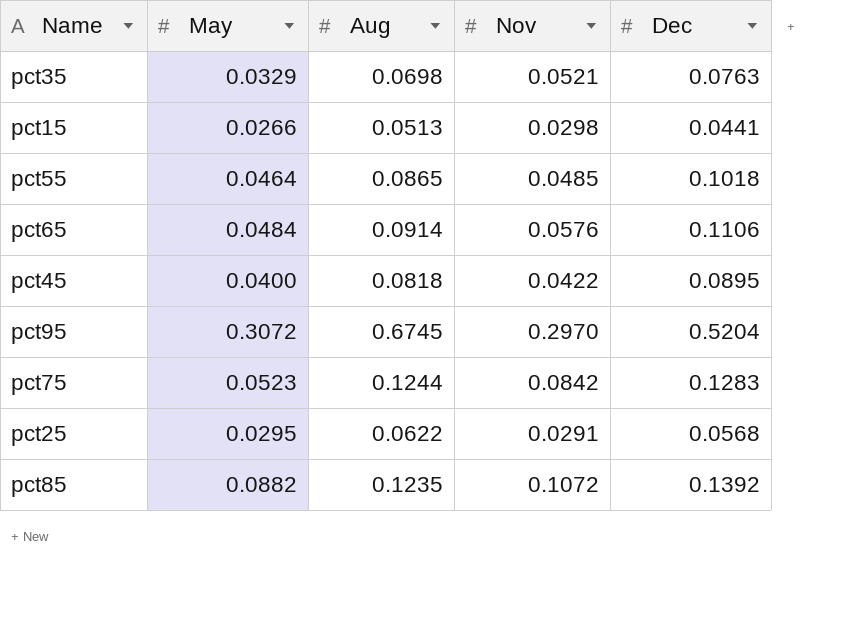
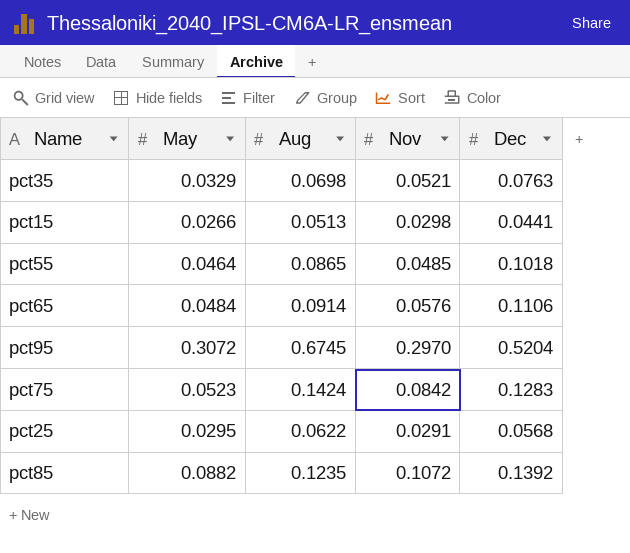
row pct45: 0.0400 | 0.0818 | 0.0422 | 0.0895 -> none
pct75 | Aug: 0.1244 -> 0.1424

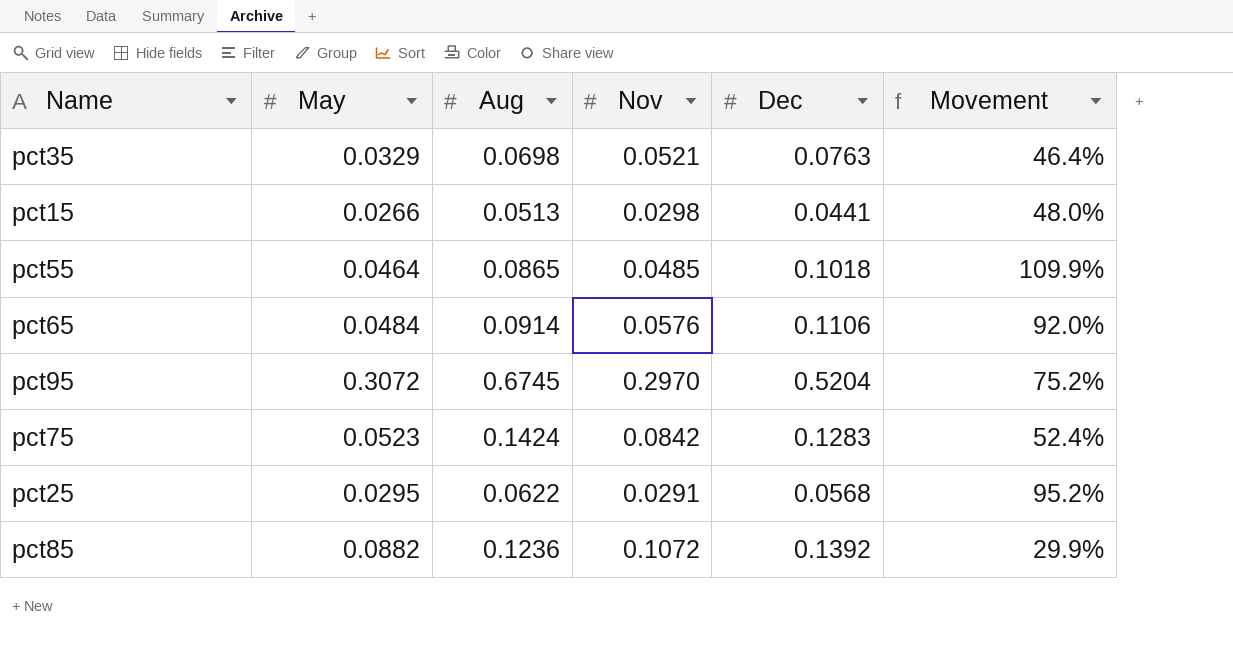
column Movement | formula: none -> ([Dec] - [Nov]) / [Nov]
pct85 | Aug: 0.1235 -> 0.1236

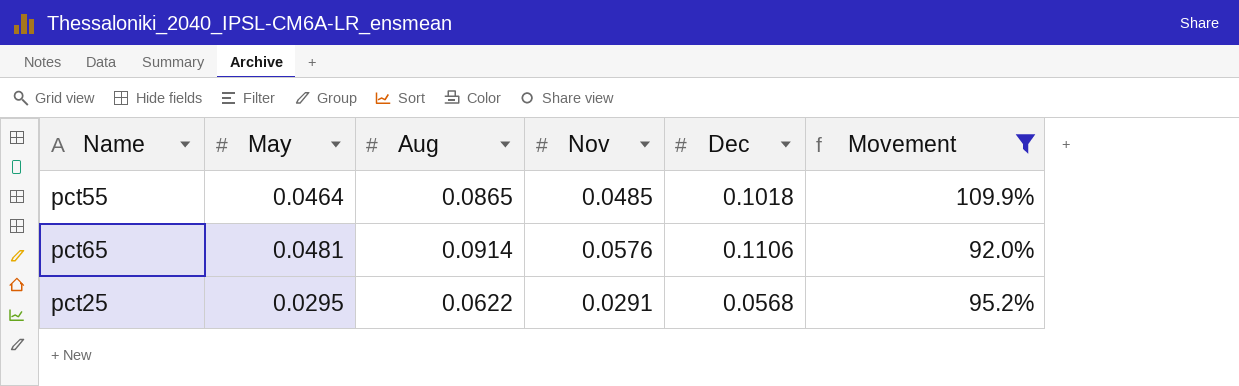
filter: none -> Movement >= 92.0%
pct65 | May: 0.0484 -> 0.0481

